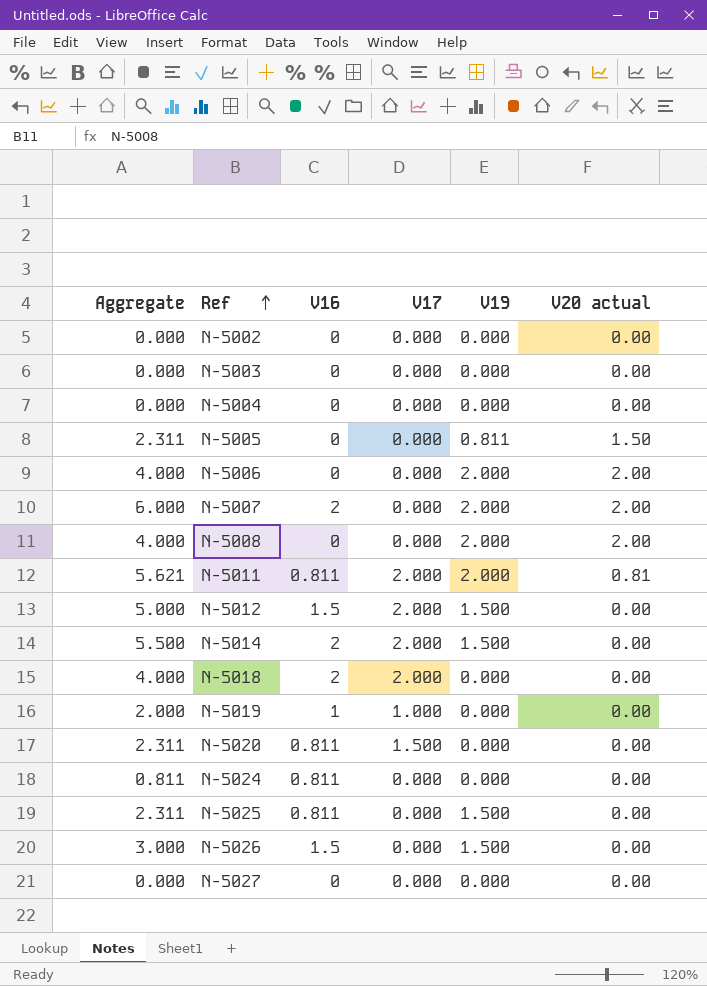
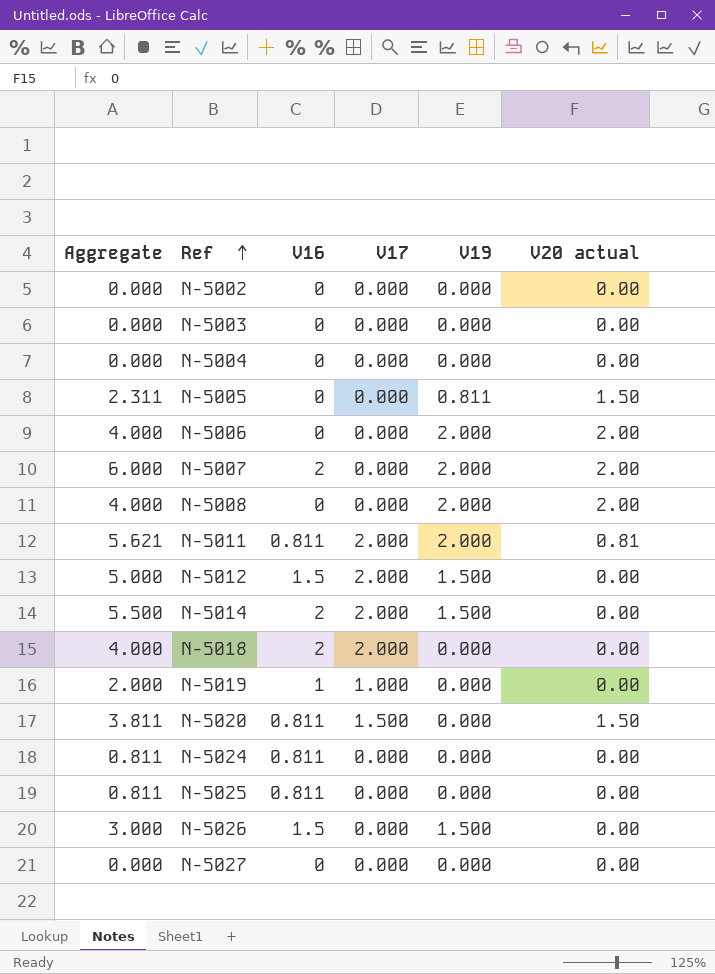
N-5020 | Aggregate: 2.311 -> 3.811
N-5020 | V20 actual: 0.00 -> 1.50
N-5025 | Aggregate: 2.311 -> 0.811
N-5025 | V19: 1.500 -> 0.000

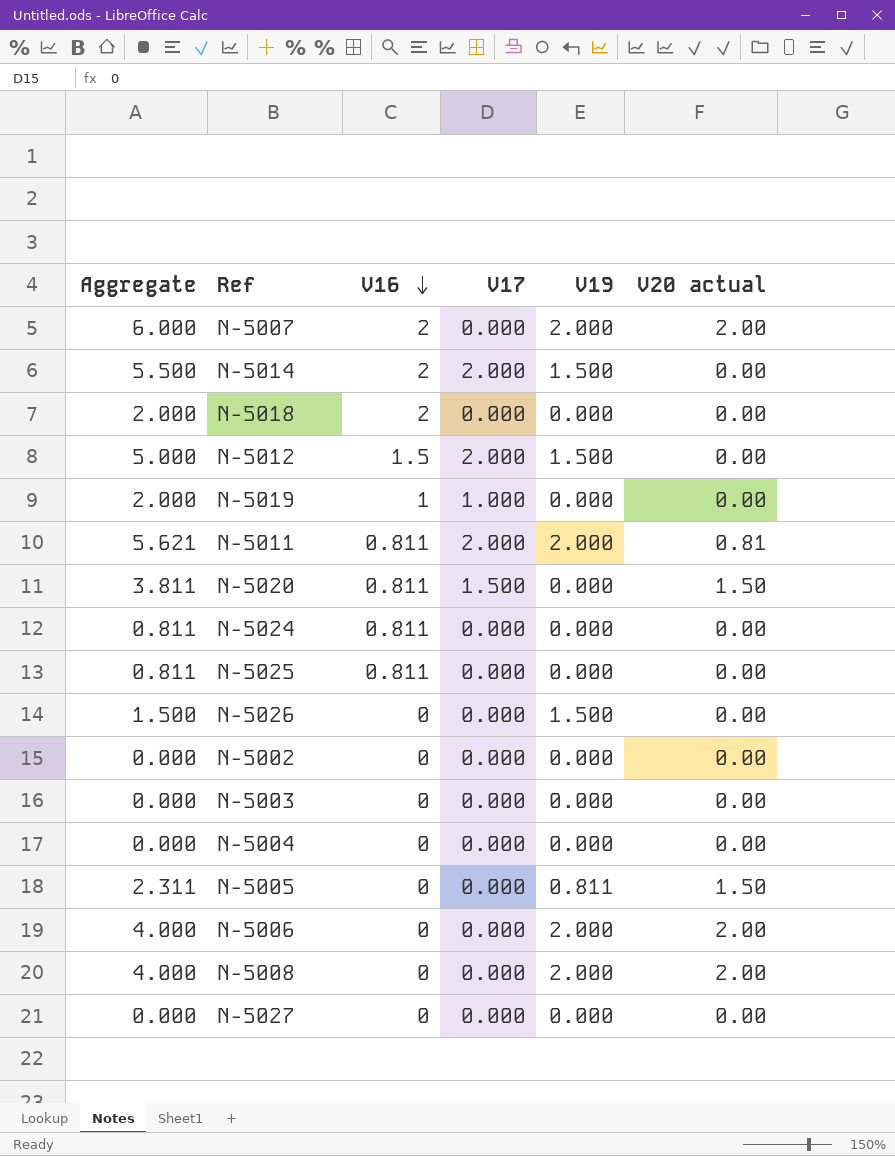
row order: Ref ascending -> V16 descending
N-5018 | Aggregate: 4.000 -> 2.000
N-5018 | V17: 2.000 -> 0.000
N-5026 | Aggregate: 3.000 -> 1.500
N-5026 | V16: 1.5 -> 0

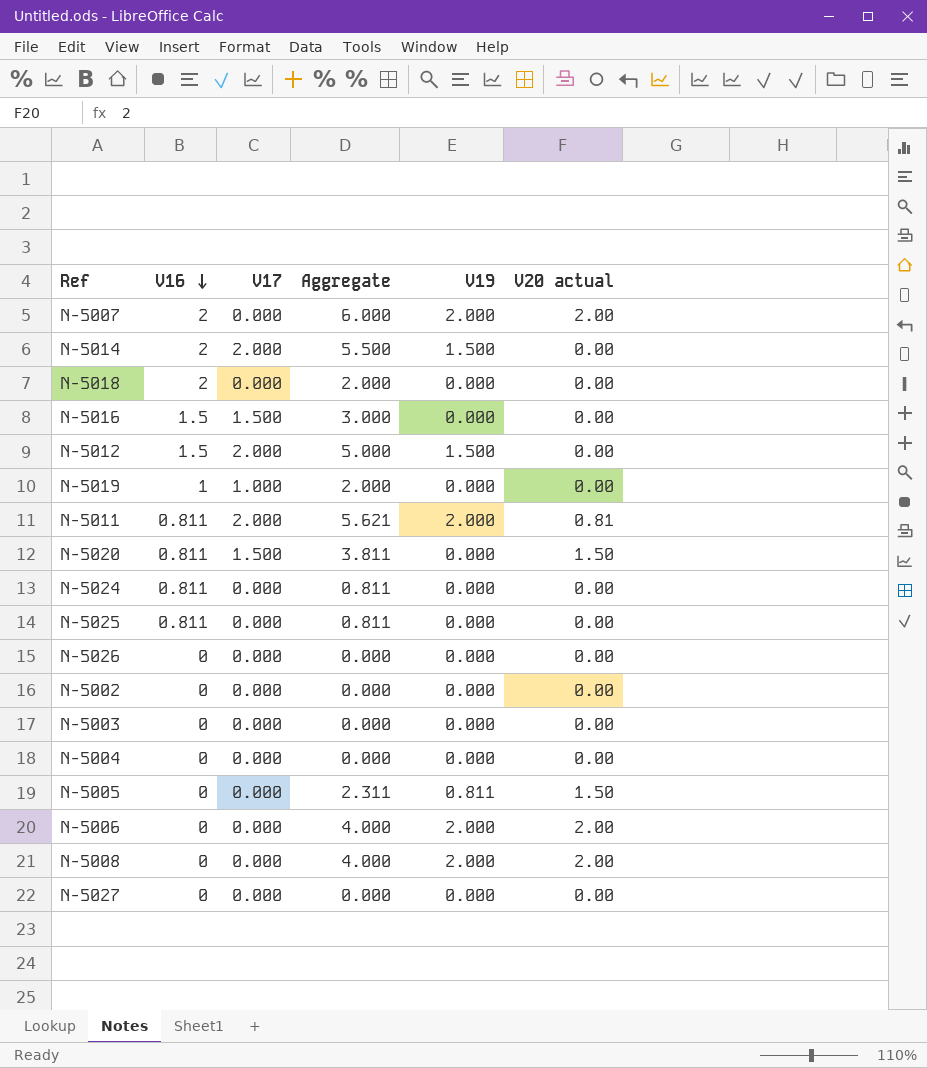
column Aggregate | position: 1 -> 4
row N-5016: none -> 1.5 | 1.500 | 3.000 | 0.000 | 0.00
N-5026 | Aggregate: 1.500 -> 0.000
N-5026 | V19: 1.500 -> 0.000

